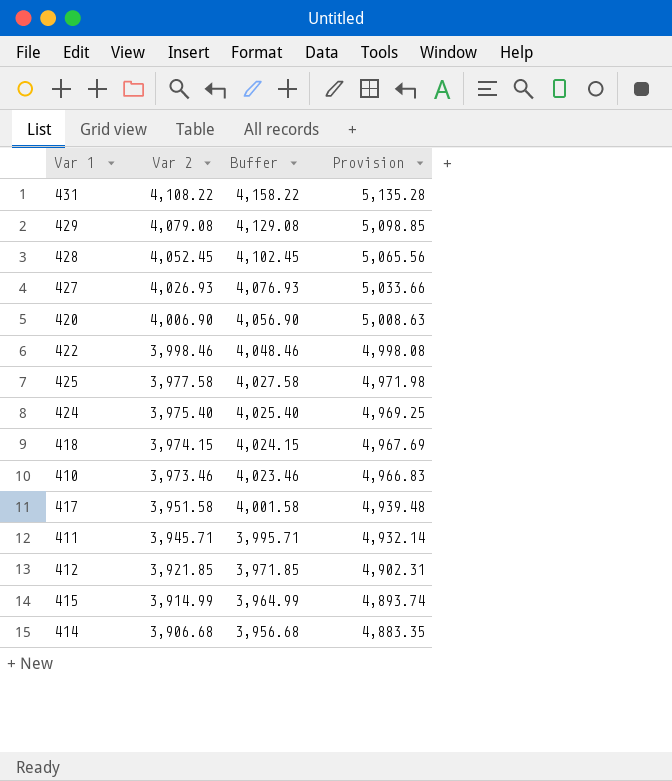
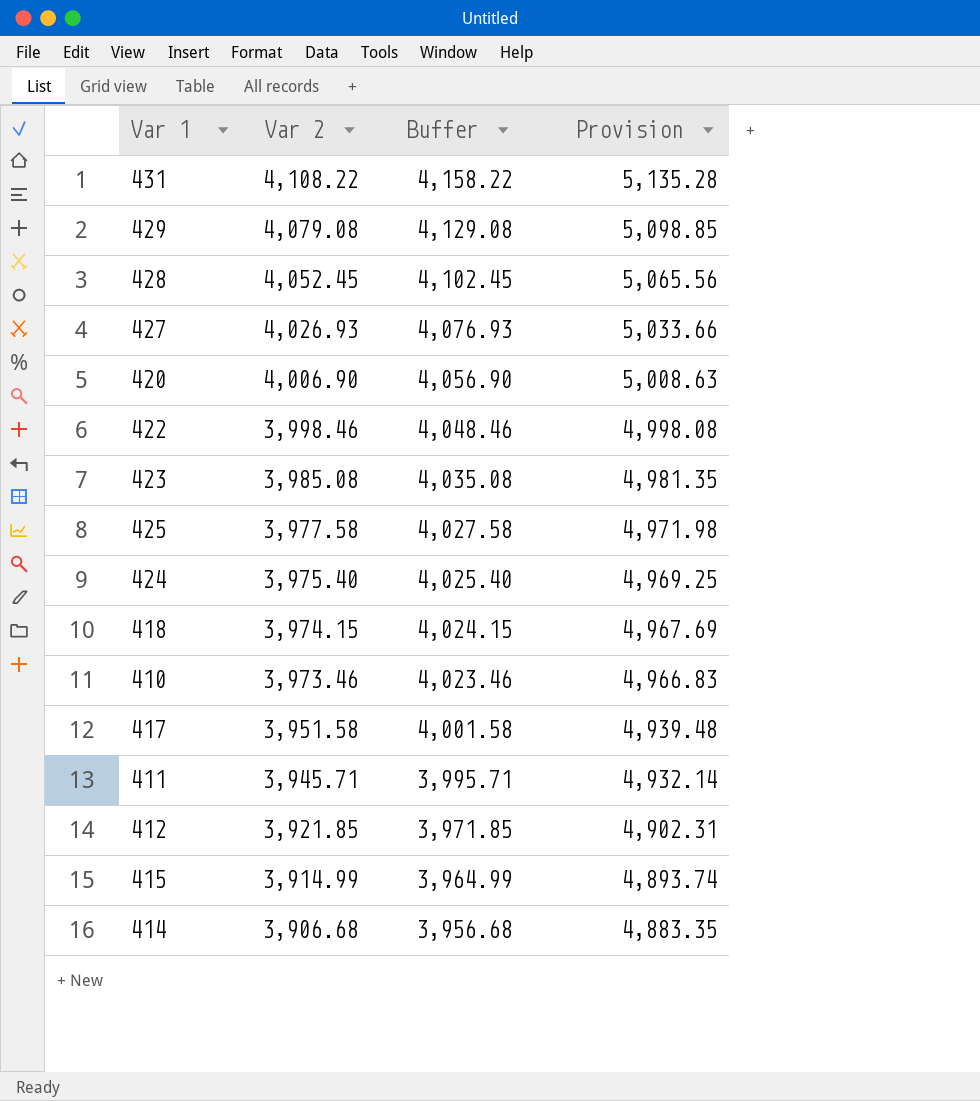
row 423: none -> 3,985.08 | 4,035.08 | 4,981.35

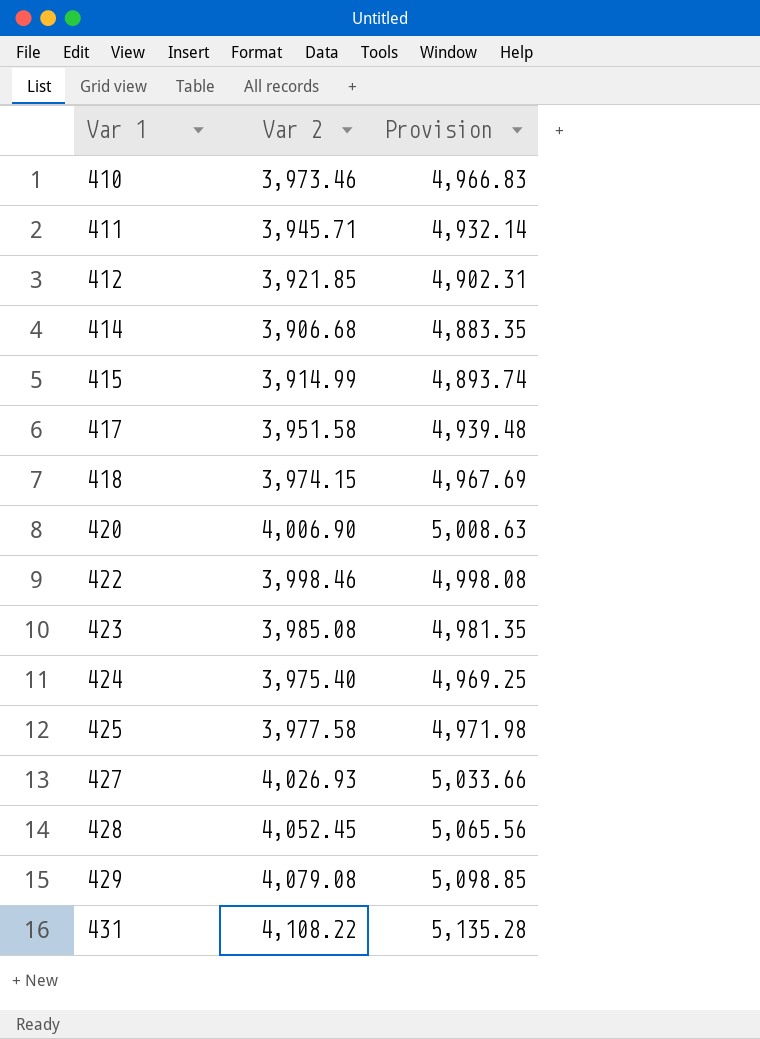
row order: Var 2 descending -> Var 1 ascending
column Buffer | formula: [Var 2] + 50 -> none

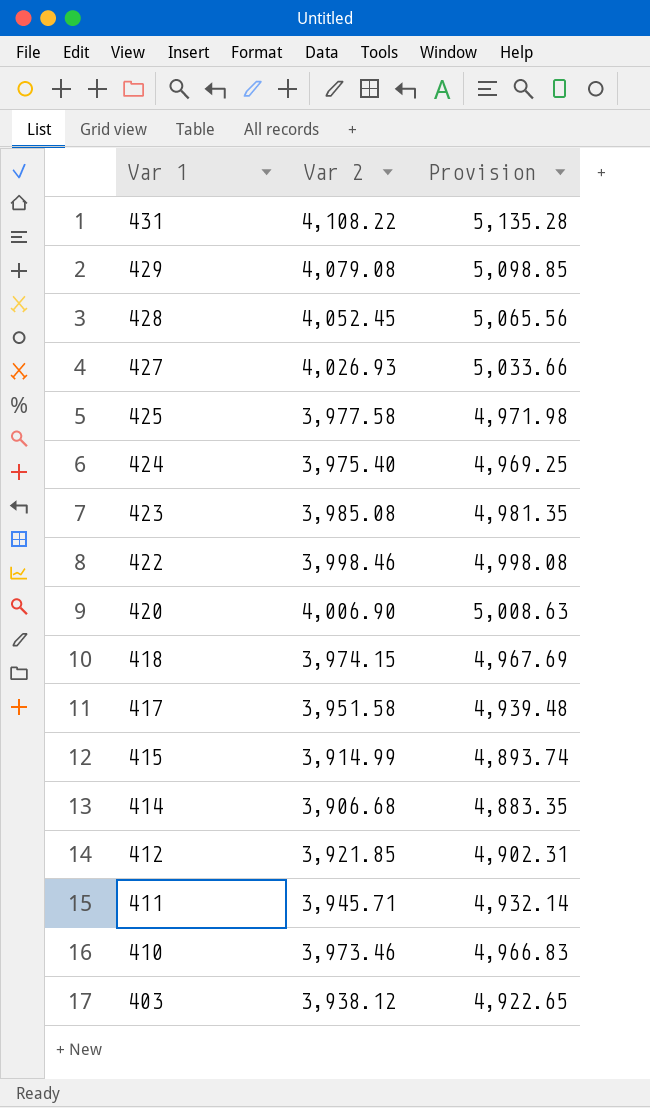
row order: Var 1 ascending -> Var 1 descending
row 403: none -> 3,938.12 | 4,922.65

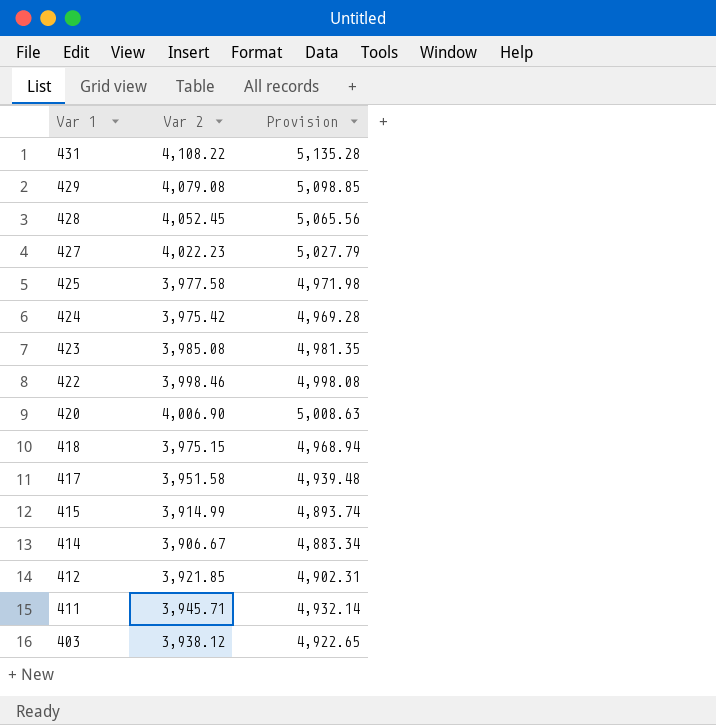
row 410: 3,973.46 | 4,966.83 -> none
427 | Var 2: 4,026.93 -> 4,022.23
427 | Provision: 5,033.66 -> 5,027.79
424 | Var 2: 3,975.40 -> 3,975.42
424 | Provision: 4,969.25 -> 4,969.28
418 | Var 2: 3,974.15 -> 3,975.15
418 | Provision: 4,967.69 -> 4,968.94
414 | Var 2: 3,906.68 -> 3,906.67
414 | Provision: 4,883.35 -> 4,883.34

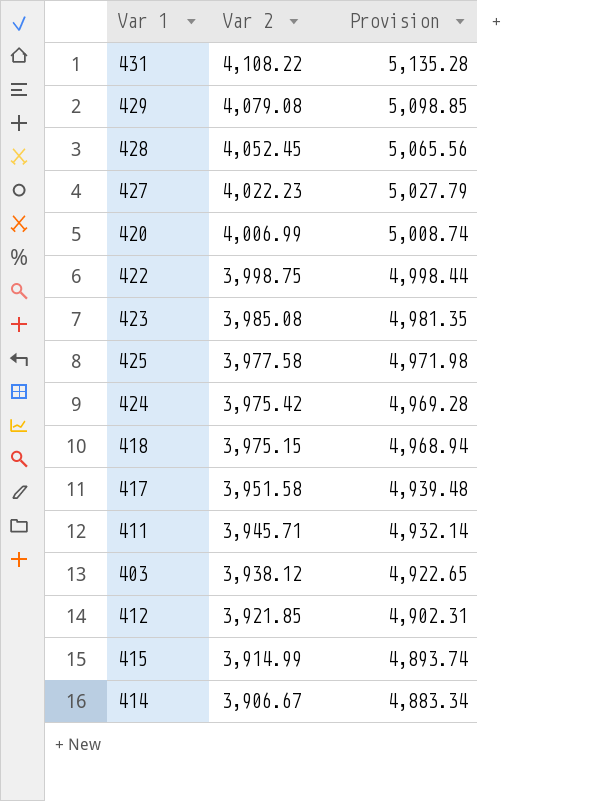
row order: Var 1 descending -> Var 2 descending
420 | Var 2: 4,006.90 -> 4,006.99
420 | Provision: 5,008.63 -> 5,008.74
422 | Var 2: 3,998.46 -> 3,998.75
422 | Provision: 4,998.08 -> 4,998.44

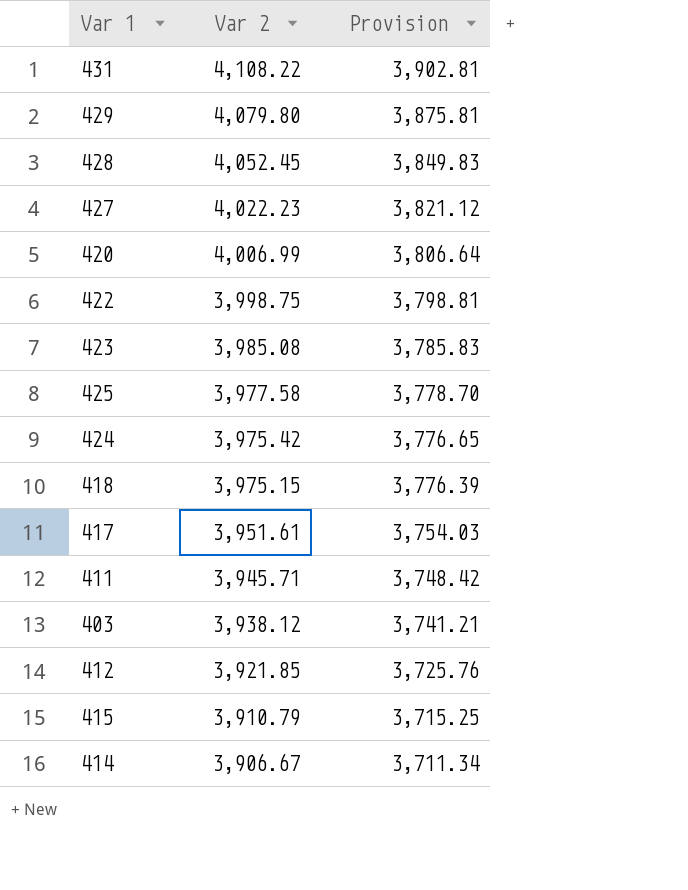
column Provision | formula: [Var 2] * 1.25 -> [Var 2] * 0.95
429 | Var 2: 4,079.08 -> 4,079.80
417 | Var 2: 3,951.58 -> 3,951.61
415 | Var 2: 3,914.99 -> 3,910.79

